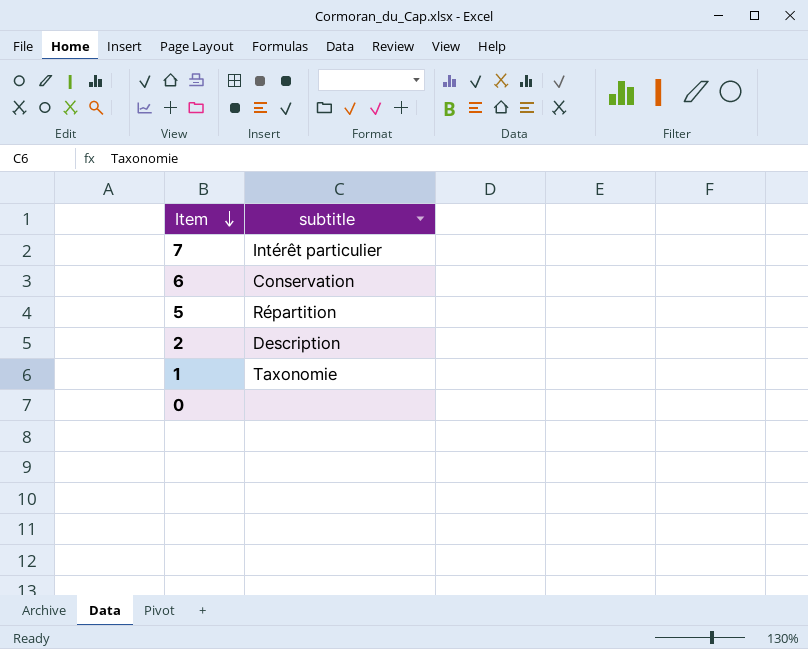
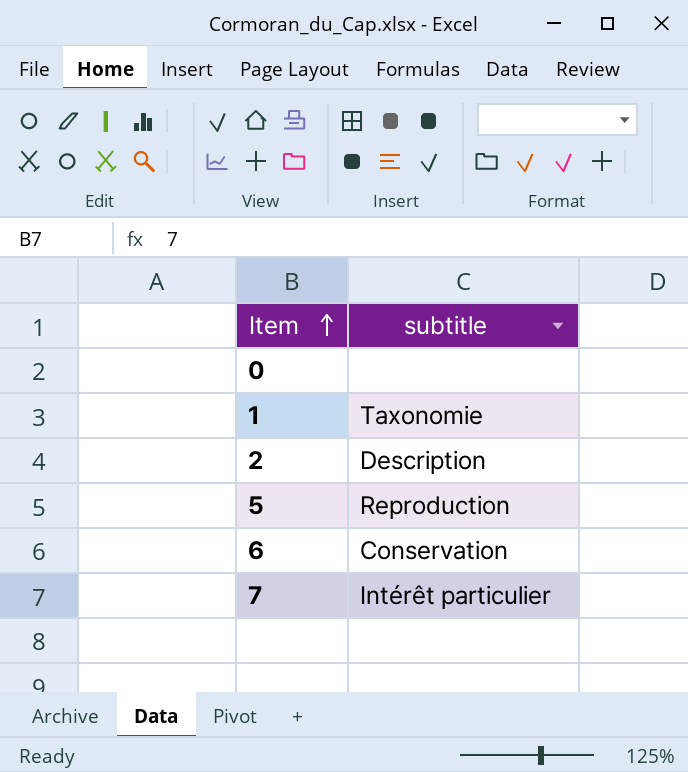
row order: Item descending -> Item ascending
5 | subtitle: Répartition -> Reproduction

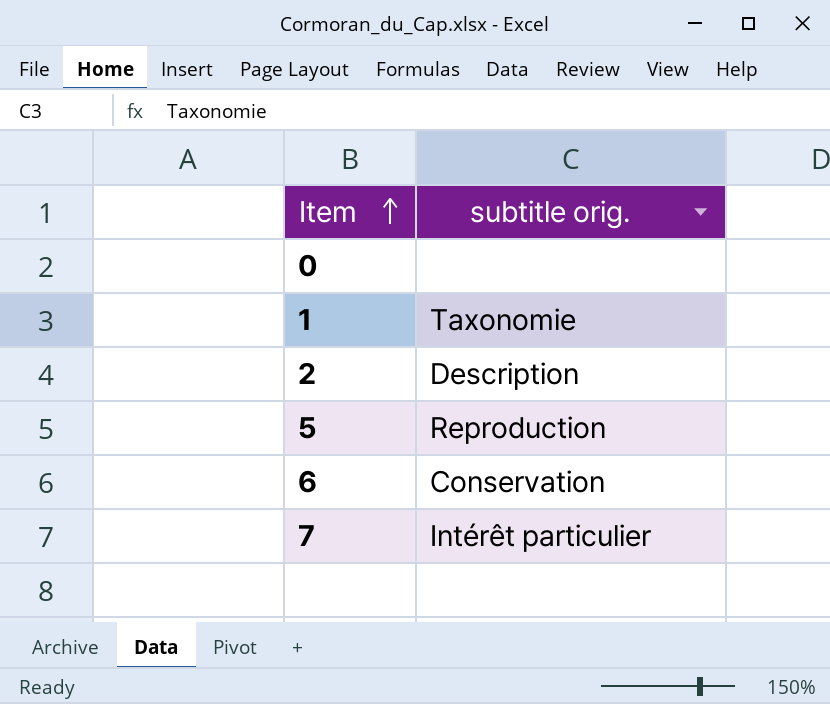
column name: subtitle -> subtitle orig.

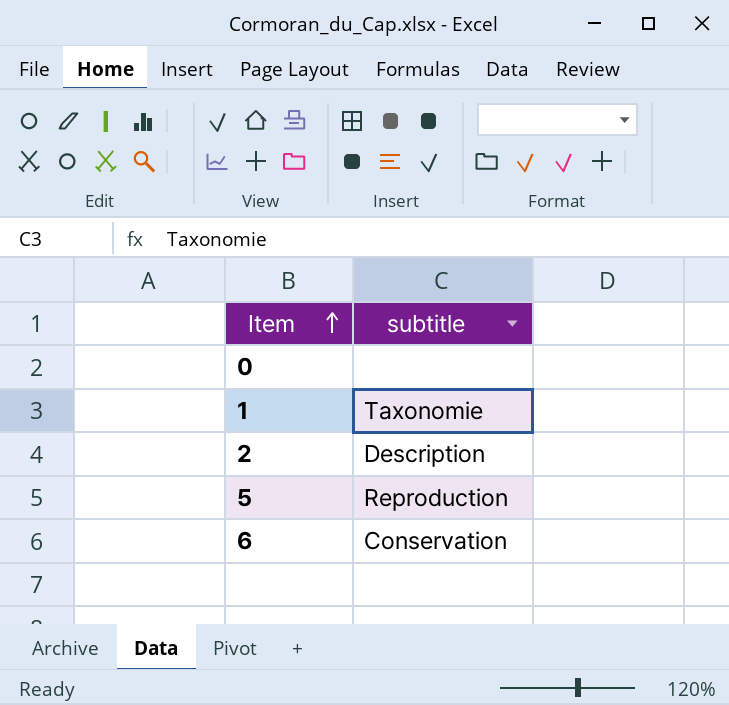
column name: subtitle orig. -> subtitle
row 7: Intérêt particulier -> none

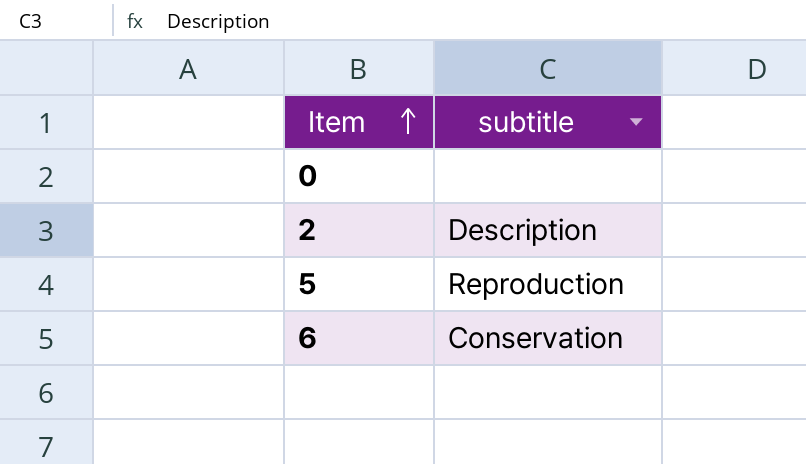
row 1: Taxonomie -> none

